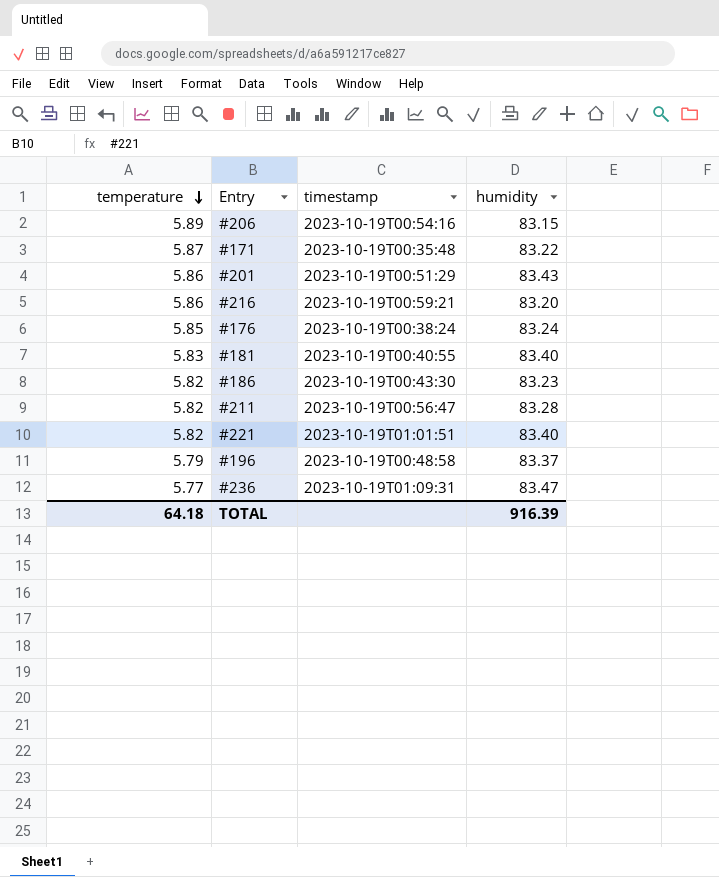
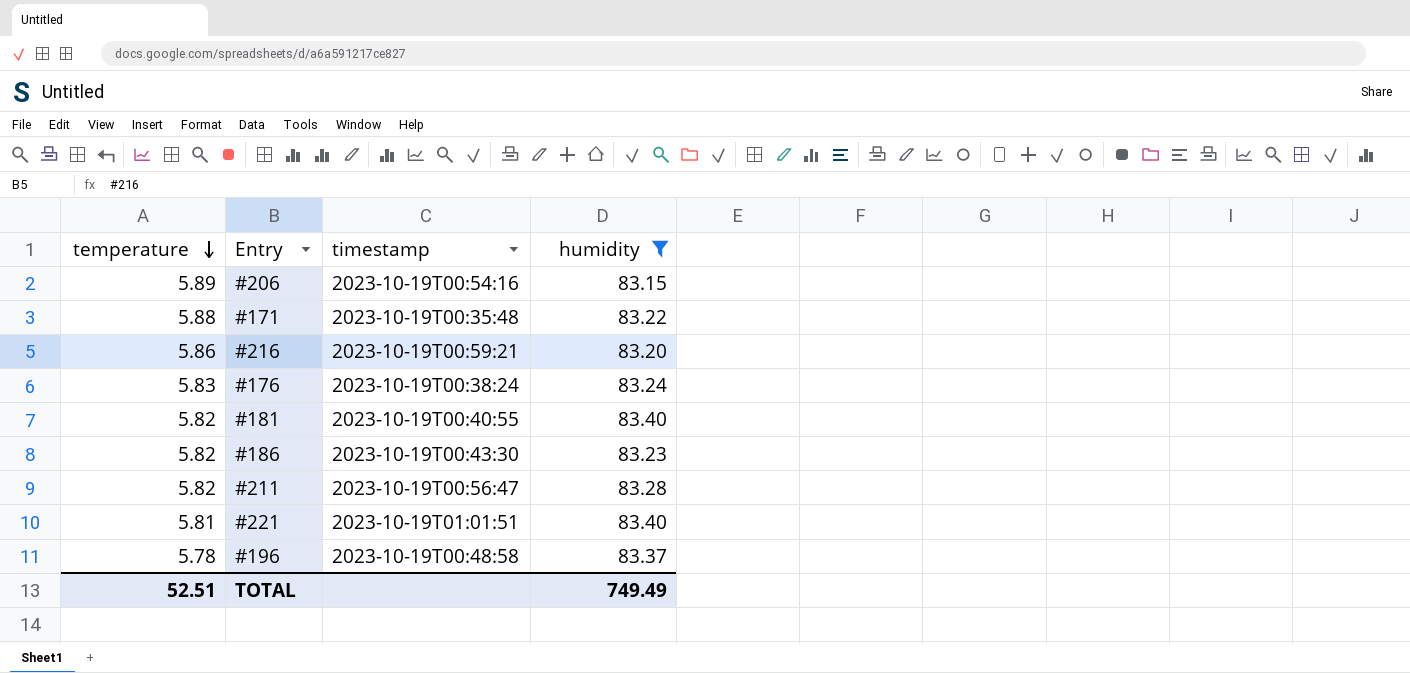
filter: none -> humidity <= 83.40
#171 | temperature: 5.87 -> 5.88
#176 | temperature: 5.85 -> 5.83
#181 | temperature: 5.83 -> 5.82
#221 | temperature: 5.82 -> 5.81
#196 | temperature: 5.79 -> 5.78
TOTAL | temperature: 64.18 -> 52.51
TOTAL | humidity: 916.39 -> 749.49

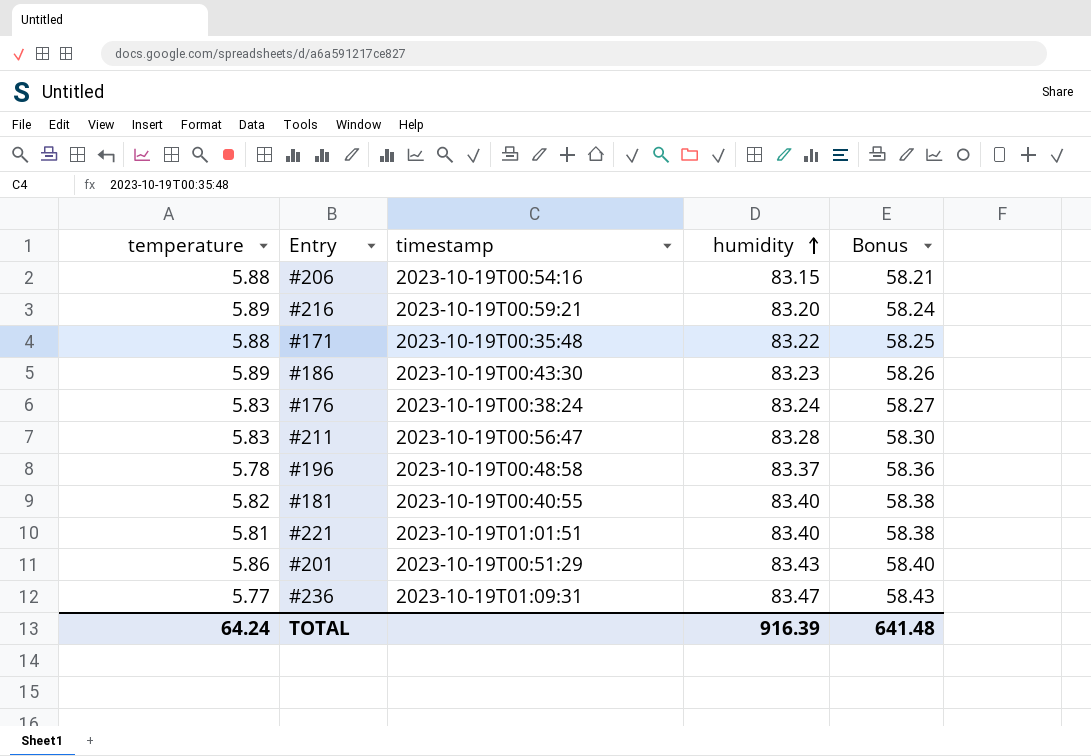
filter: humidity <= 83.40 -> none
row order: temperature descending -> humidity ascending
column Bonus | formula: none -> [humidity] * 0.7
#206 | temperature: 5.89 -> 5.88
#216 | temperature: 5.86 -> 5.89
#186 | temperature: 5.82 -> 5.89
#211 | temperature: 5.82 -> 5.83
TOTAL | temperature: 52.51 -> 64.24
TOTAL | humidity: 749.49 -> 916.39

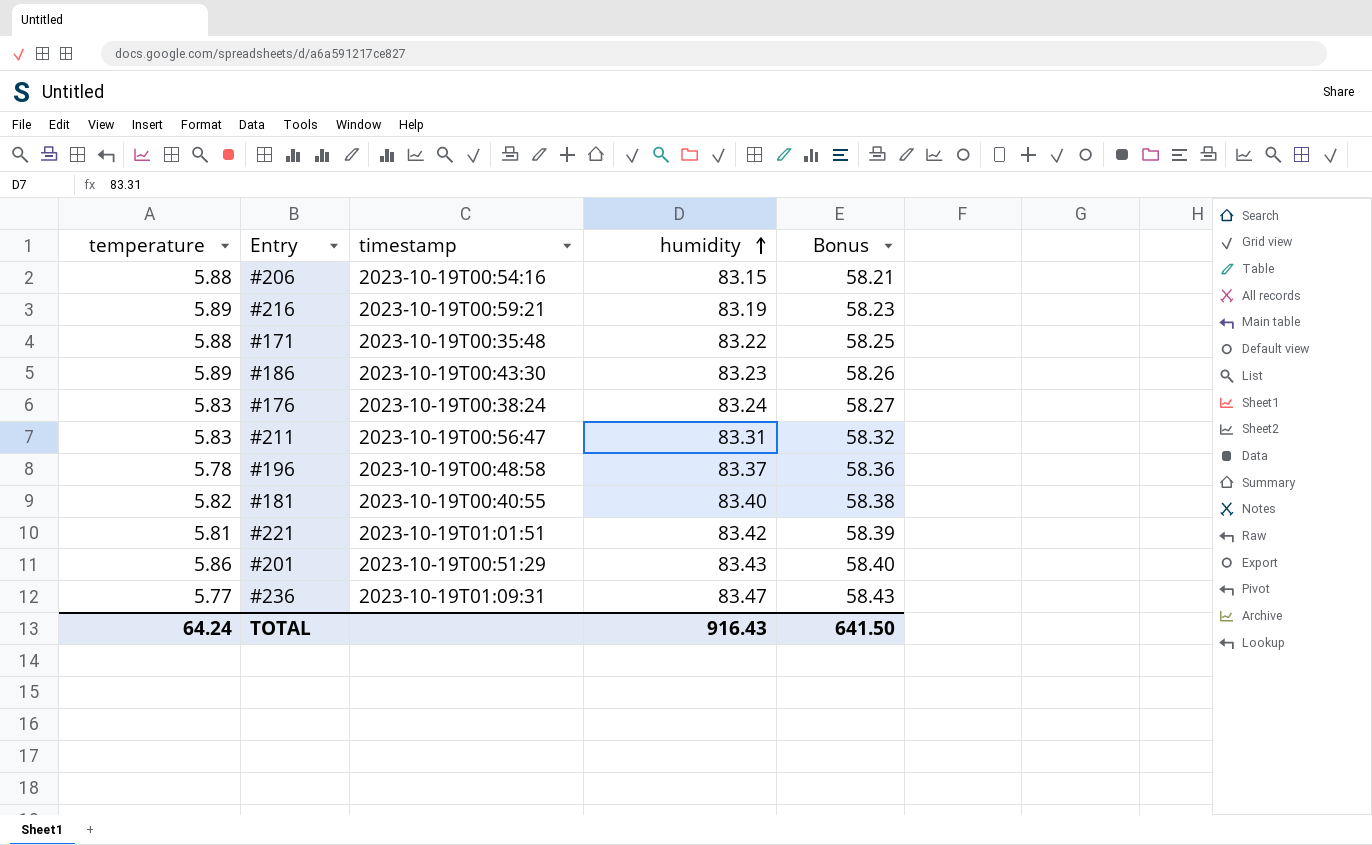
#216 | humidity: 83.20 -> 83.19
#216 | Bonus: 58.24 -> 58.23
#211 | humidity: 83.28 -> 83.31
#211 | Bonus: 58.30 -> 58.32
#221 | humidity: 83.40 -> 83.42
#221 | Bonus: 58.38 -> 58.39
TOTAL | humidity: 916.39 -> 916.43
TOTAL | Bonus: 641.48 -> 641.50

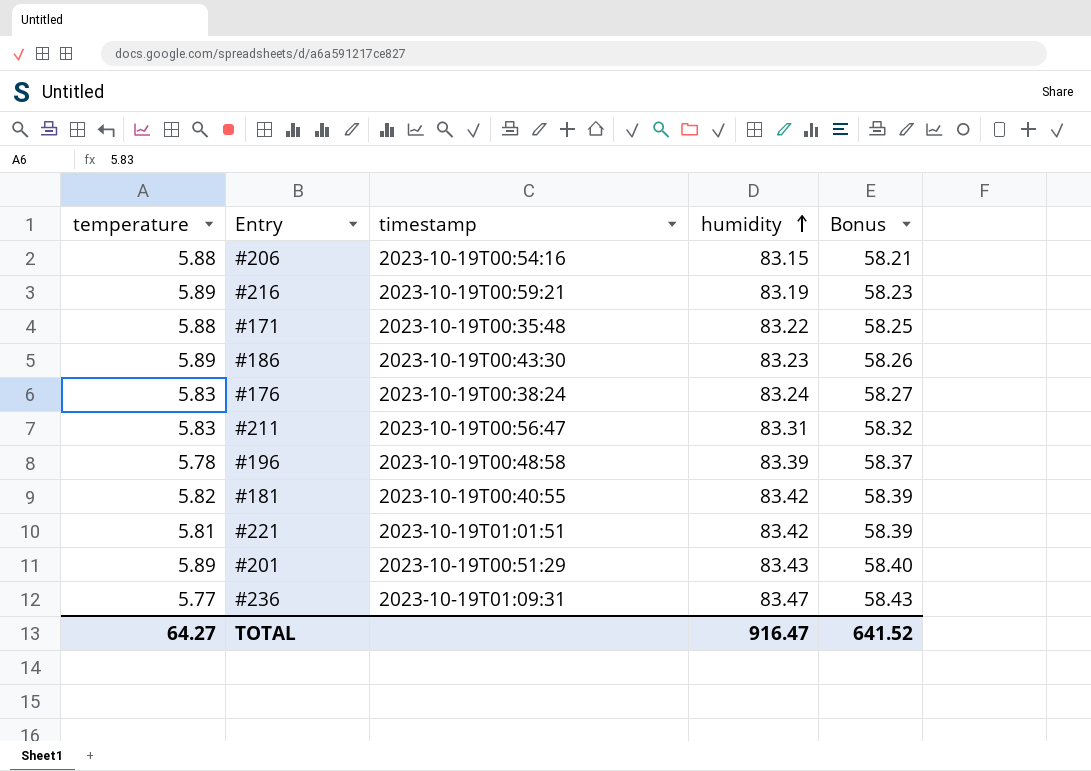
#196 | humidity: 83.37 -> 83.39
#196 | Bonus: 58.36 -> 58.37
#181 | humidity: 83.40 -> 83.42
#181 | Bonus: 58.38 -> 58.39
#201 | temperature: 5.86 -> 5.89
TOTAL | temperature: 64.24 -> 64.27
TOTAL | humidity: 916.43 -> 916.47
TOTAL | Bonus: 641.50 -> 641.52

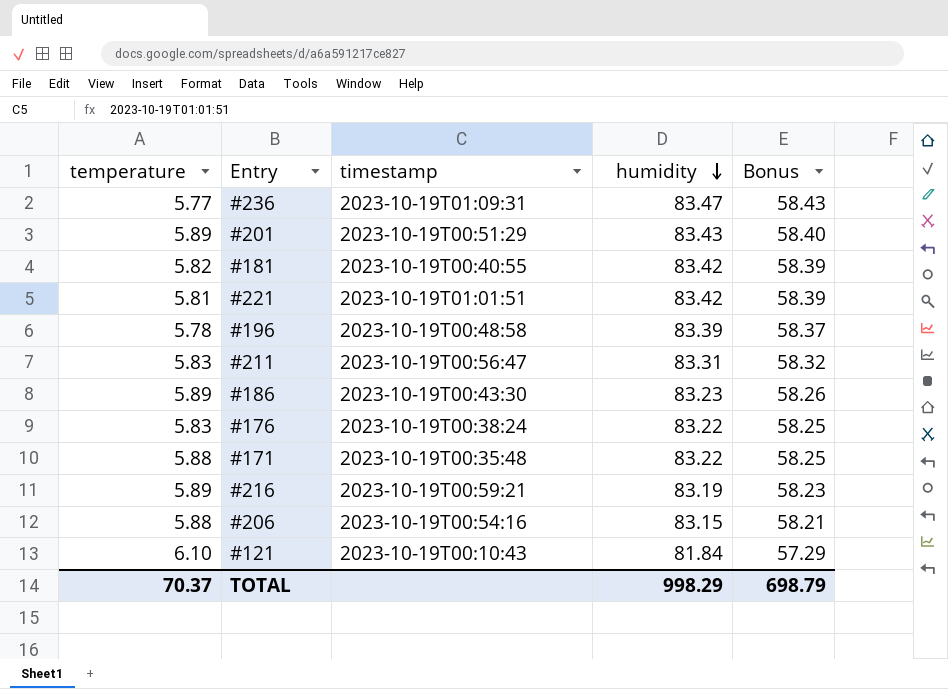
row order: humidity ascending -> humidity descending
#176 | humidity: 83.24 -> 83.22
#176 | Bonus: 58.27 -> 58.25
row #121: none -> 6.10 | 2023-10-19T00:10:43 | 81.84 | 57.29
TOTAL | temperature: 64.27 -> 70.37
TOTAL | humidity: 916.47 -> 998.29
TOTAL | Bonus: 641.52 -> 698.79

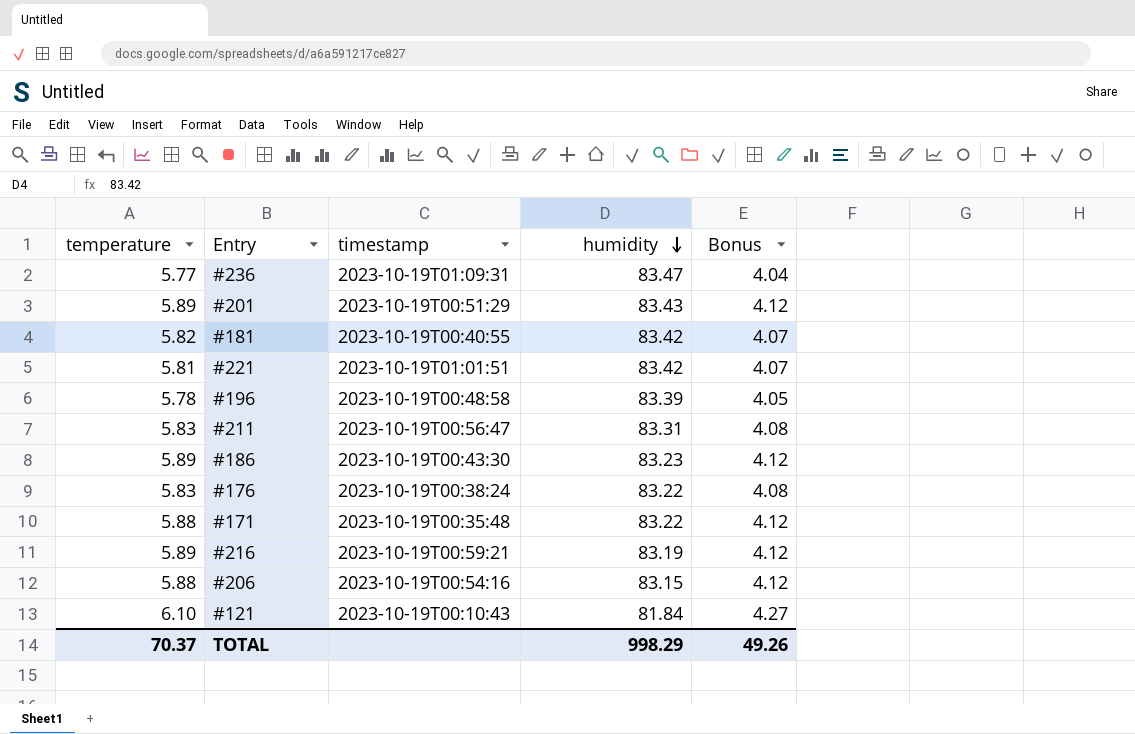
column Bonus | formula: [humidity] * 0.7 -> [temperature] * 0.7
TOTAL | Bonus: 698.79 -> 49.26

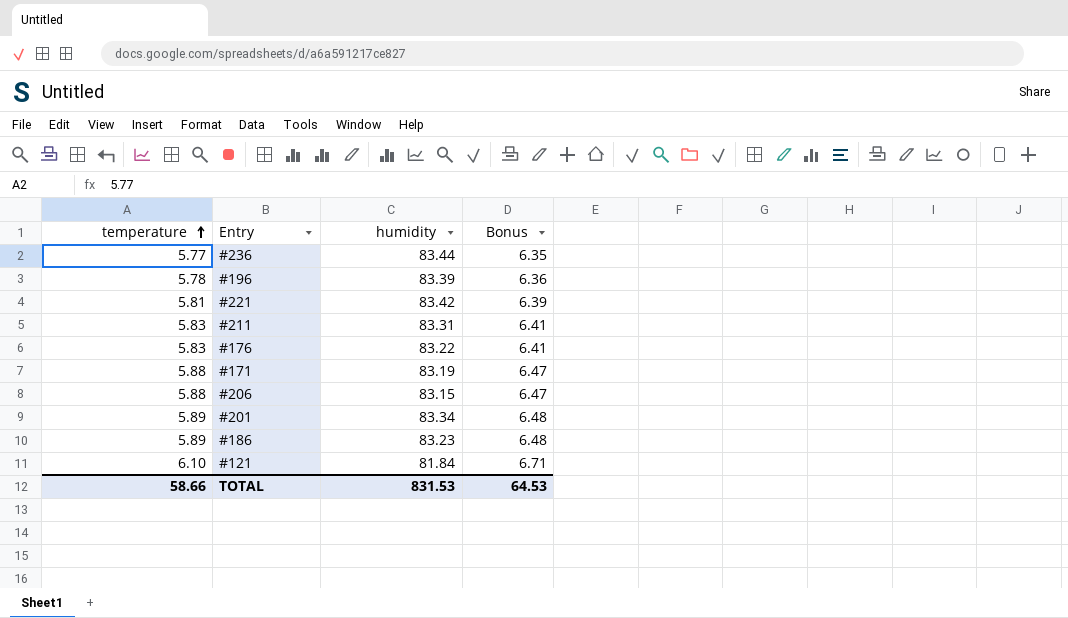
row order: humidity descending -> temperature ascending
column timestamp | position: 3 -> none
column Bonus | formula: [temperature] * 0.7 -> [temperature] * 1.1
row #181: 5.82 | 2023-10-19T00:40:55 | 83.42 | 4.07 -> none
row #216: 5.89 | 2023-10-19T00:59:21 | 83.19 | 4.12 -> none
#236 | humidity: 83.47 -> 83.44
#171 | humidity: 83.22 -> 83.19
#201 | humidity: 83.43 -> 83.34
TOTAL | temperature: 70.37 -> 58.66
TOTAL | humidity: 998.29 -> 831.53
TOTAL | Bonus: 49.26 -> 64.53

